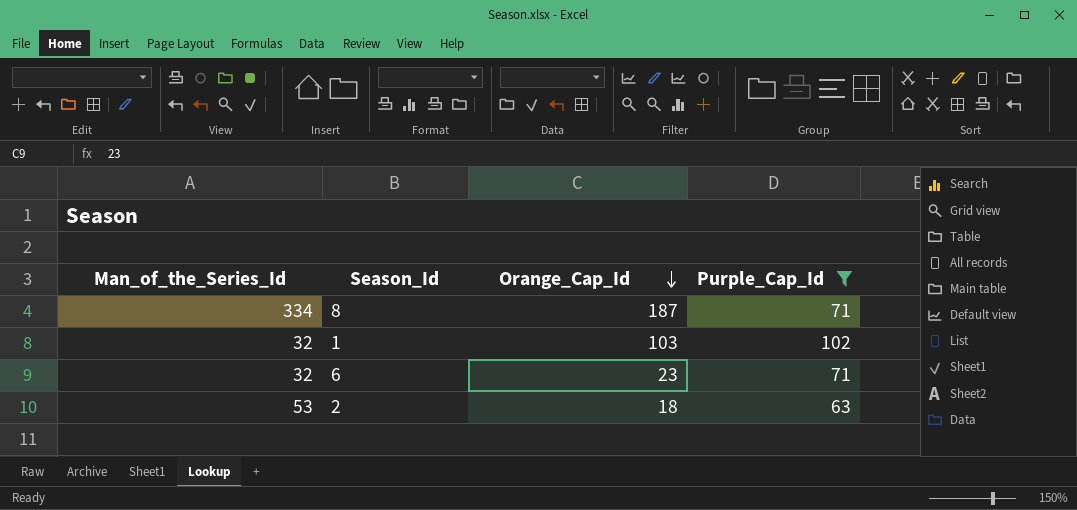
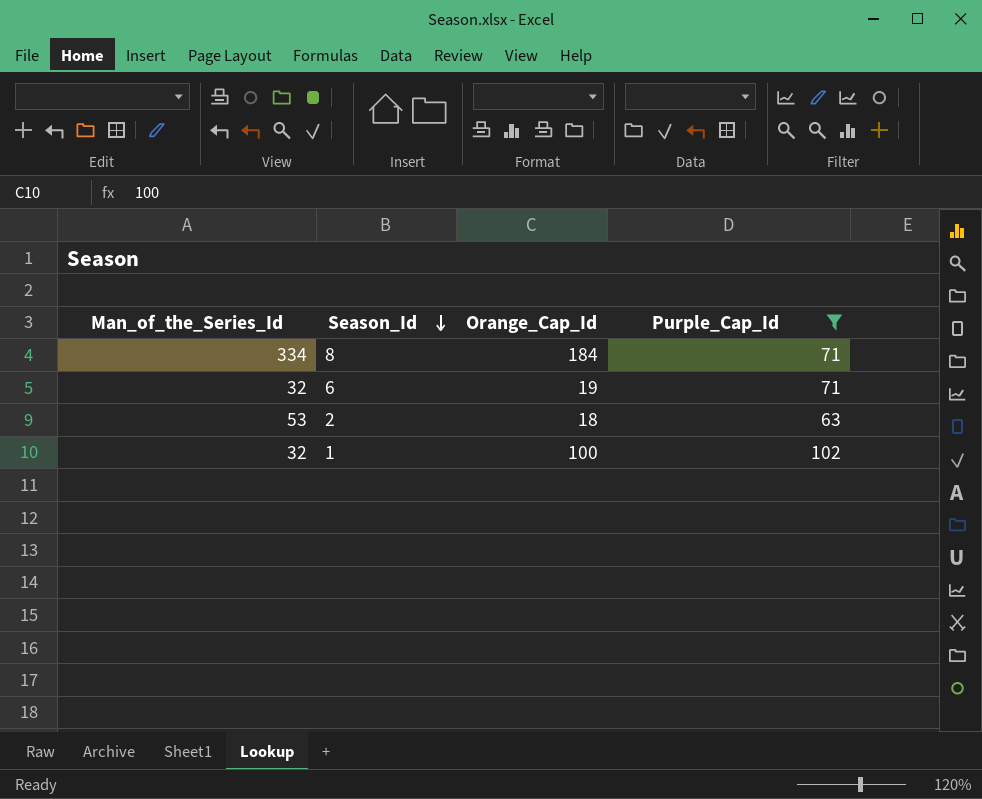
row order: Orange_Cap_Id descending -> Season_Id descending
8 | Orange_Cap_Id: 187 -> 184
6 | Orange_Cap_Id: 23 -> 19
1 | Orange_Cap_Id: 103 -> 100

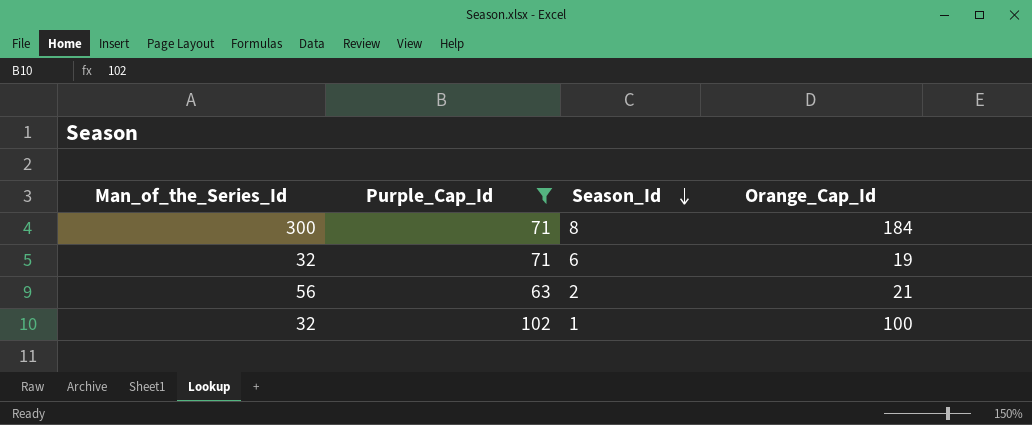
column Purple_Cap_Id | position: 4 -> 2
8 | Man_of_the_Series_Id: 334 -> 300
2 | Man_of_the_Series_Id: 53 -> 56
2 | Orange_Cap_Id: 18 -> 21

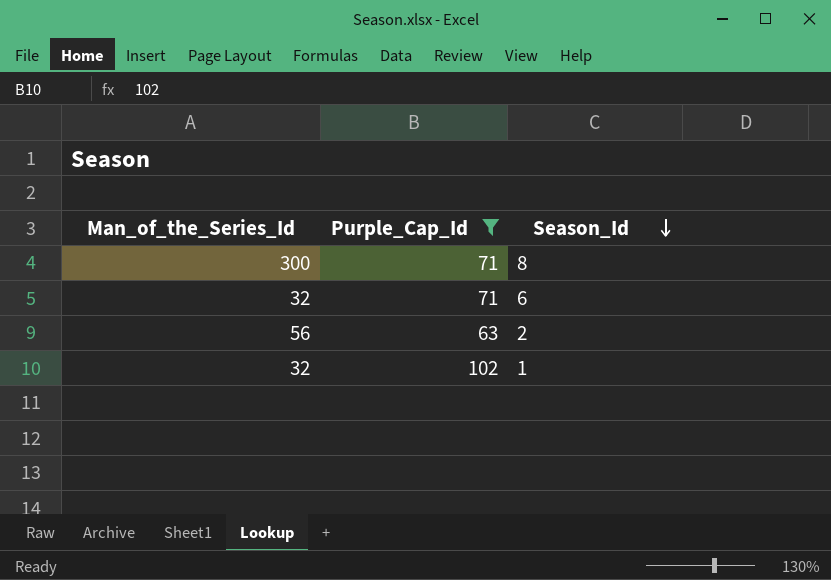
column Orange_Cap_Id | position: 4 -> none

